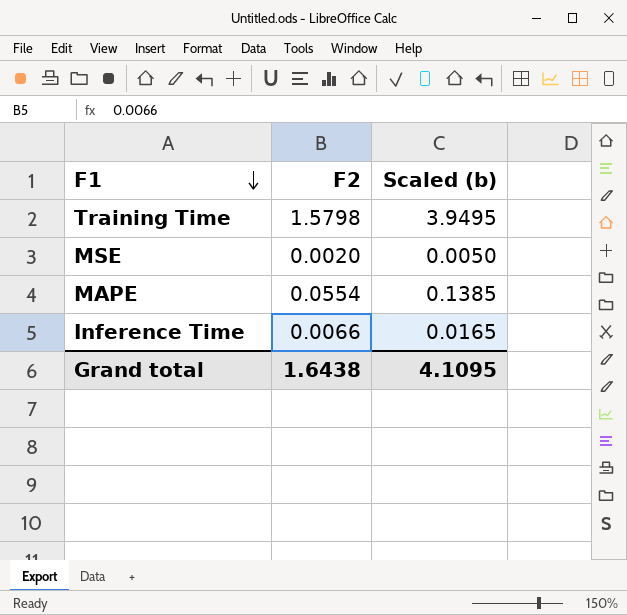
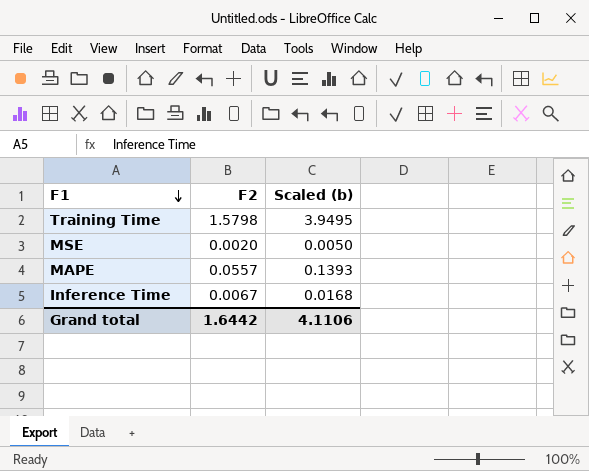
MAPE | F2: 0.0554 -> 0.0557
MAPE | Scaled (b): 0.1385 -> 0.1393
Inference Time | F2: 0.0066 -> 0.0067
Inference Time | Scaled (b): 0.0165 -> 0.0168
Grand total | F2: 1.6438 -> 1.6442
Grand total | Scaled (b): 4.1095 -> 4.1106

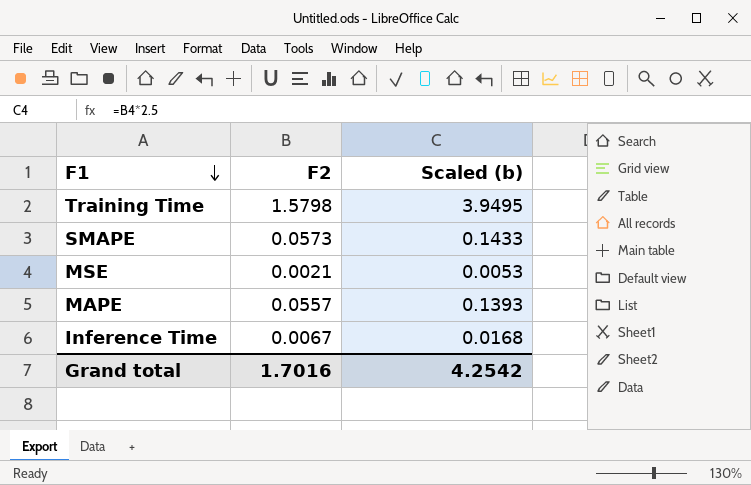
row SMAPE: none -> 0.0573 | 0.1433
MSE | F2: 0.0020 -> 0.0021
MSE | Scaled (b): 0.0050 -> 0.0053
Grand total | F2: 1.6442 -> 1.7016
Grand total | Scaled (b): 4.1106 -> 4.2542

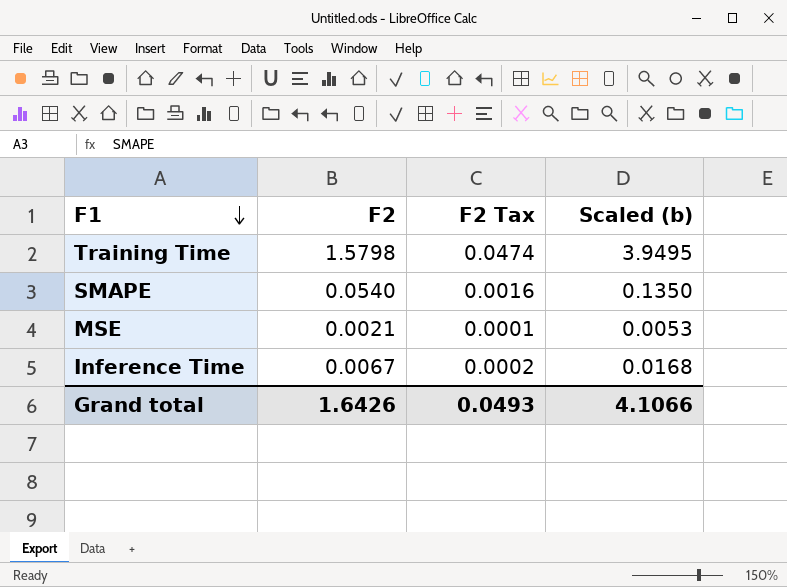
column F2 Tax | formula: none -> [F2] * 0.03
row MAPE: 0.0557 | 0.1393 -> none
SMAPE | F2: 0.0573 -> 0.0540
SMAPE | Scaled (b): 0.1433 -> 0.1350
Grand total | F2: 1.7016 -> 1.6426
Grand total | Scaled (b): 4.2542 -> 4.1066

